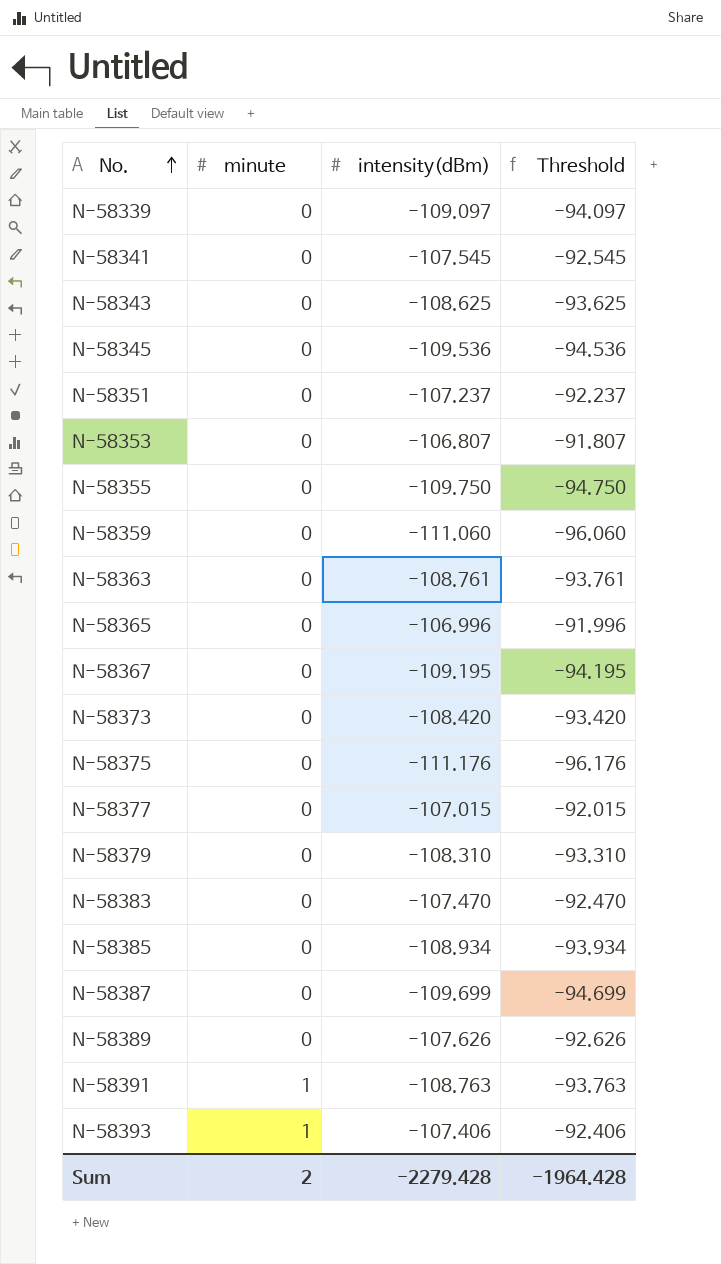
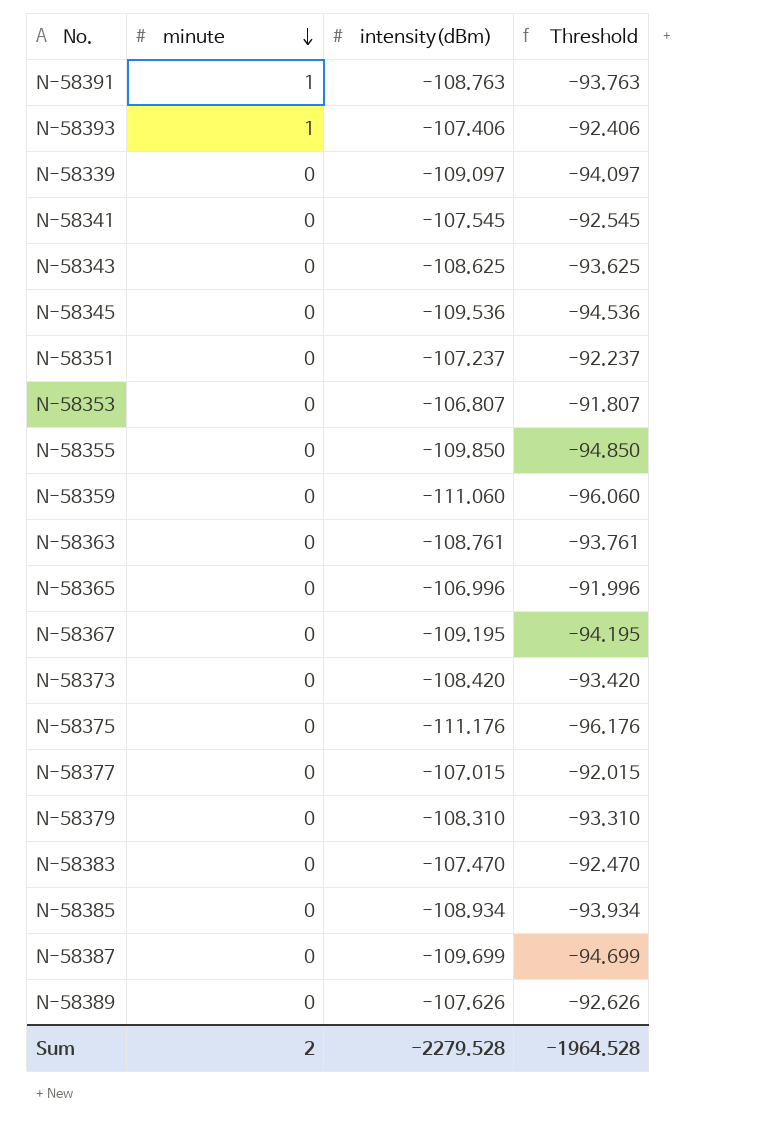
row order: No. ascending -> minute descending
N-58355 | intensity(dBm): -109.750 -> -109.850
N-58355 | Threshold: -94.750 -> -94.850
Sum | intensity(dBm): -2279.428 -> -2279.528
Sum | Threshold: -1964.428 -> -1964.528

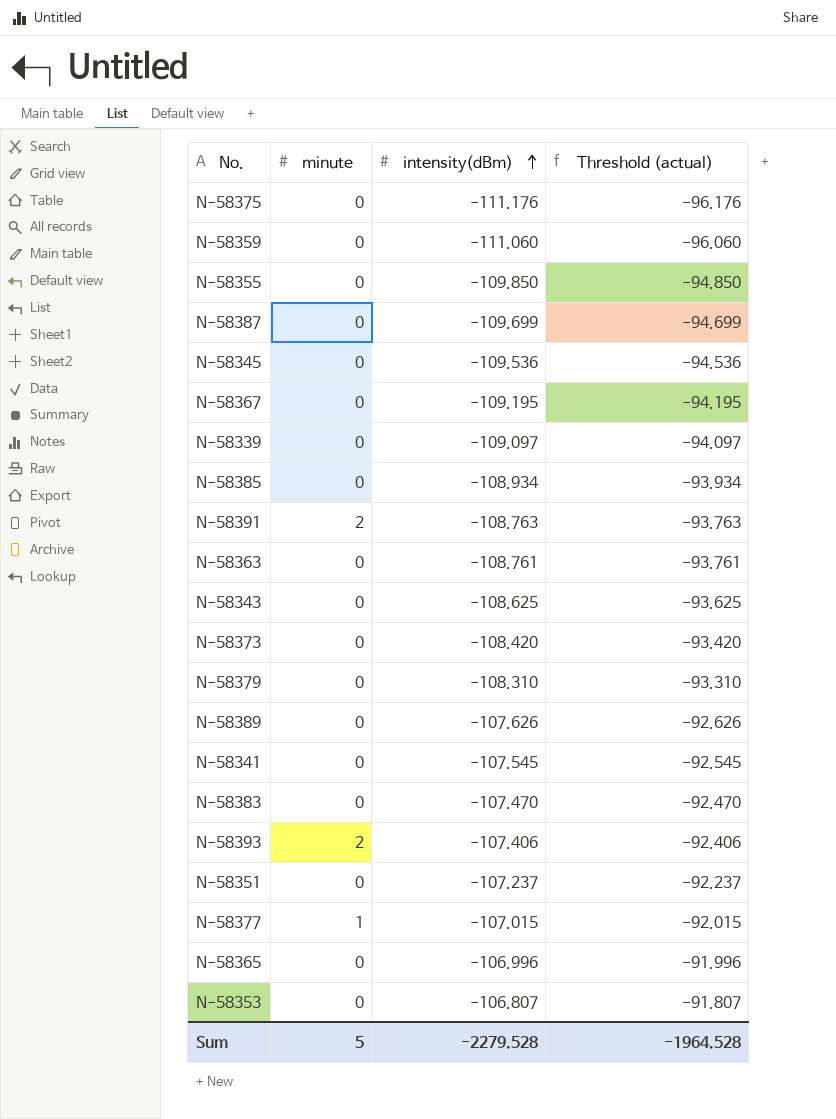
row order: minute descending -> intensity(dBm) ascending
column name: Threshold -> Threshold (actual)
N-58391 | minute: 1 -> 2
N-58393 | minute: 1 -> 2
N-58377 | minute: 0 -> 1
Sum | minute: 2 -> 5

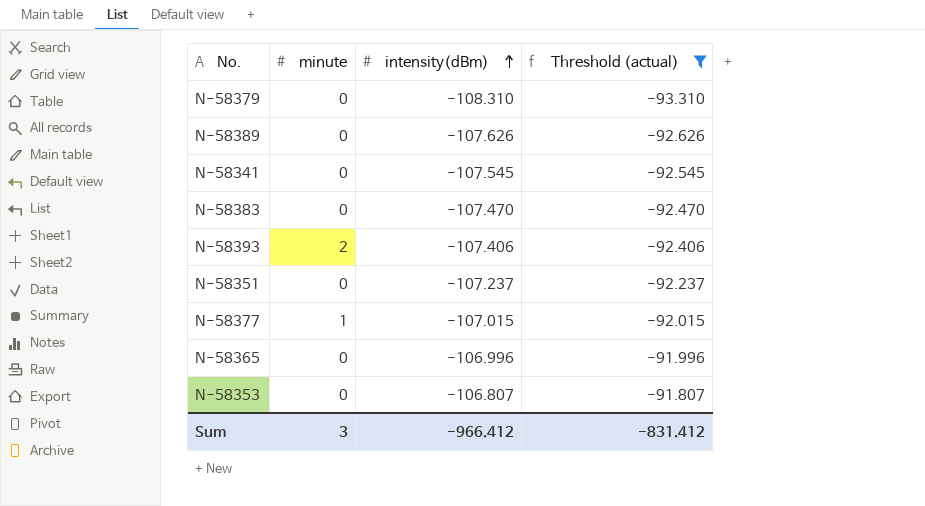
filter: none -> Threshold (actual) >= -93.310
Sum | minute: 5 -> 3
Sum | intensity(dBm): -2279.528 -> -966.412
Sum | Threshold (actual): -1964.528 -> -831.412

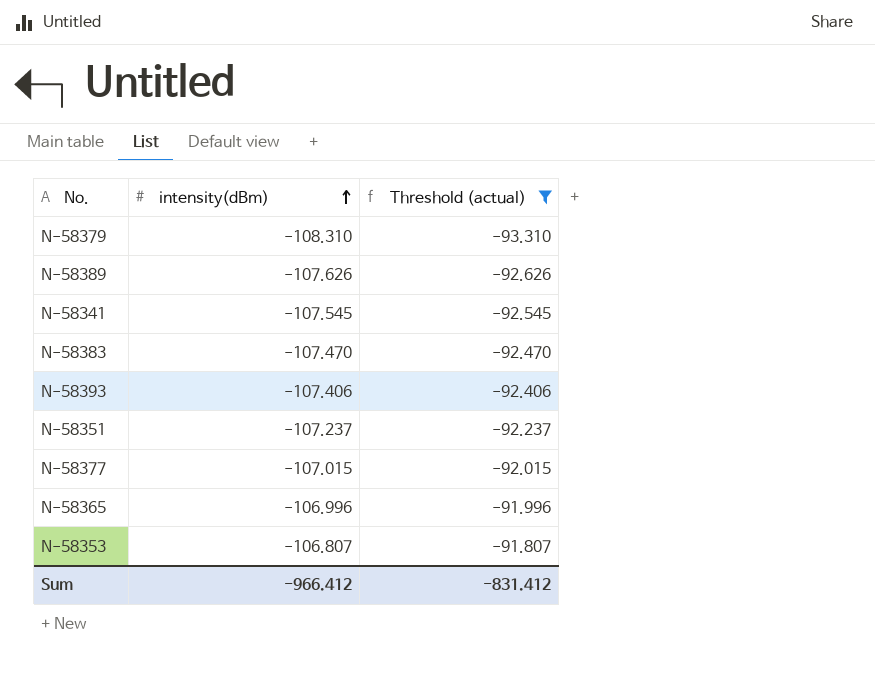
column minute | position: 2 -> none

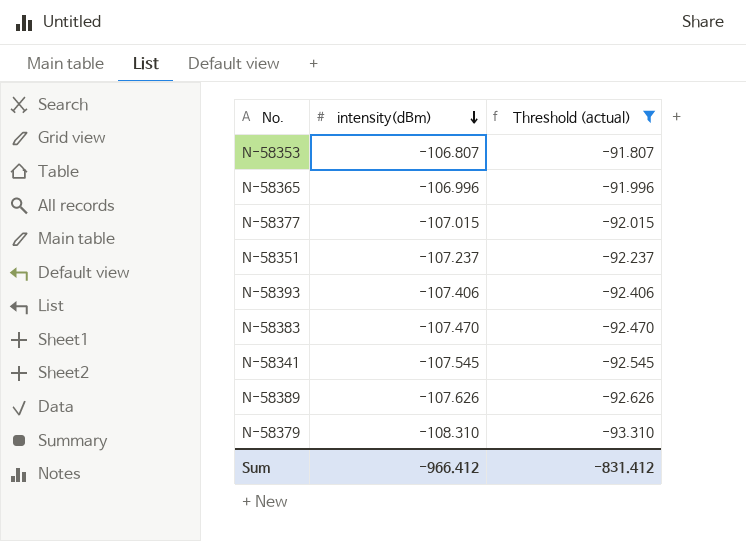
row order: intensity(dBm) ascending -> intensity(dBm) descending

